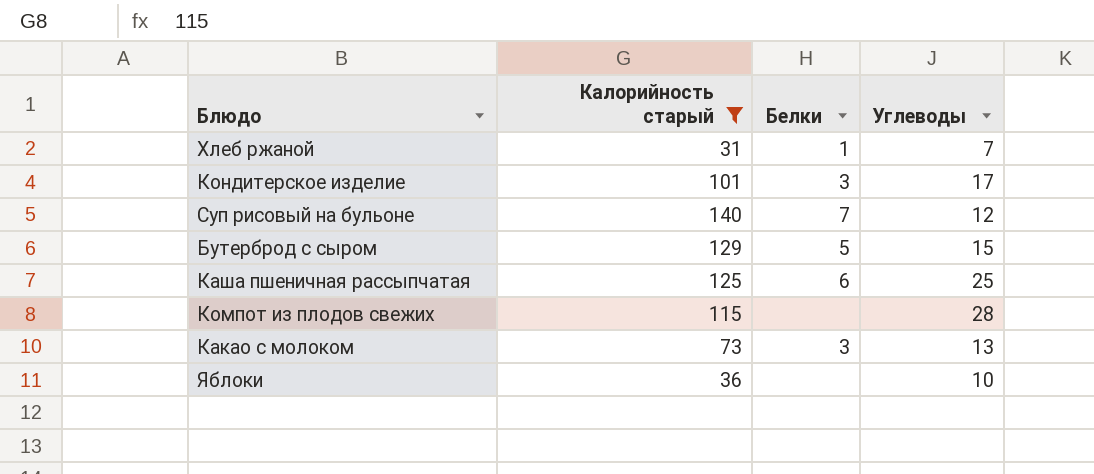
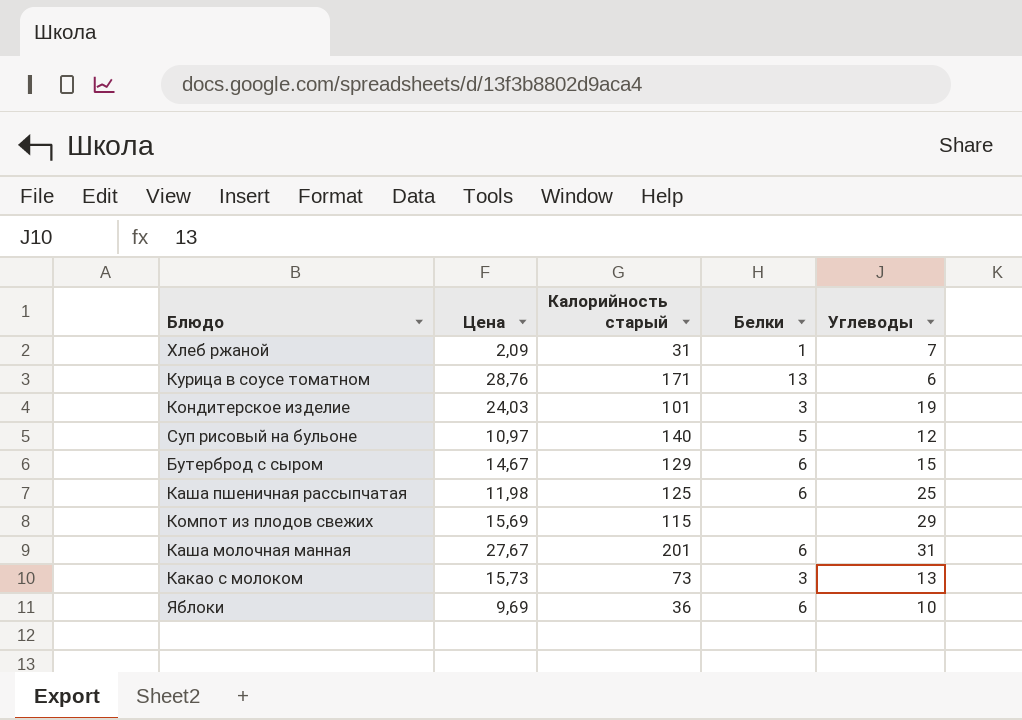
filter: Калорийность старый <= 140 -> none
column Цена | position: none -> 2
Кондитерское изделие | Углеводы: 17 -> 19
Суп рисовый на бульоне | Белки: 7 -> 5
Бутерброд с сыром | Белки: 5 -> 6
Компот из плодов свежих | Углеводы: 28 -> 29
Яблоки | Белки: none -> 6

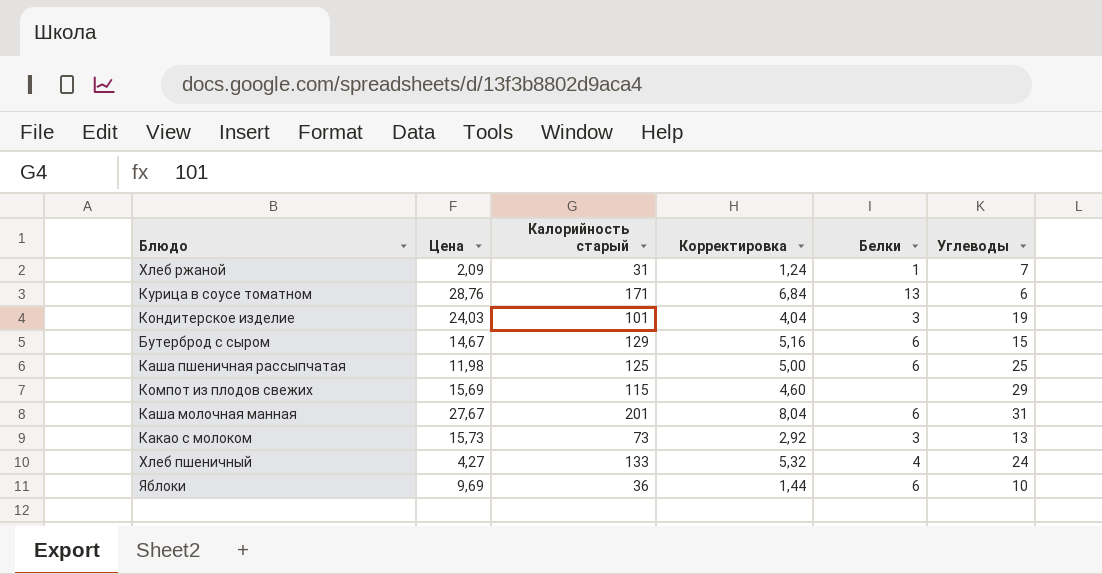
column Корректировка | formula: none -> [Калорийность старый] * 0,04
row Суп рисовый на бульоне: 10,97 | 140 | 5 | 12 -> none
row Хлеб пшеничный: none -> 4,27 | 133 | 5,32 | 4 | 24

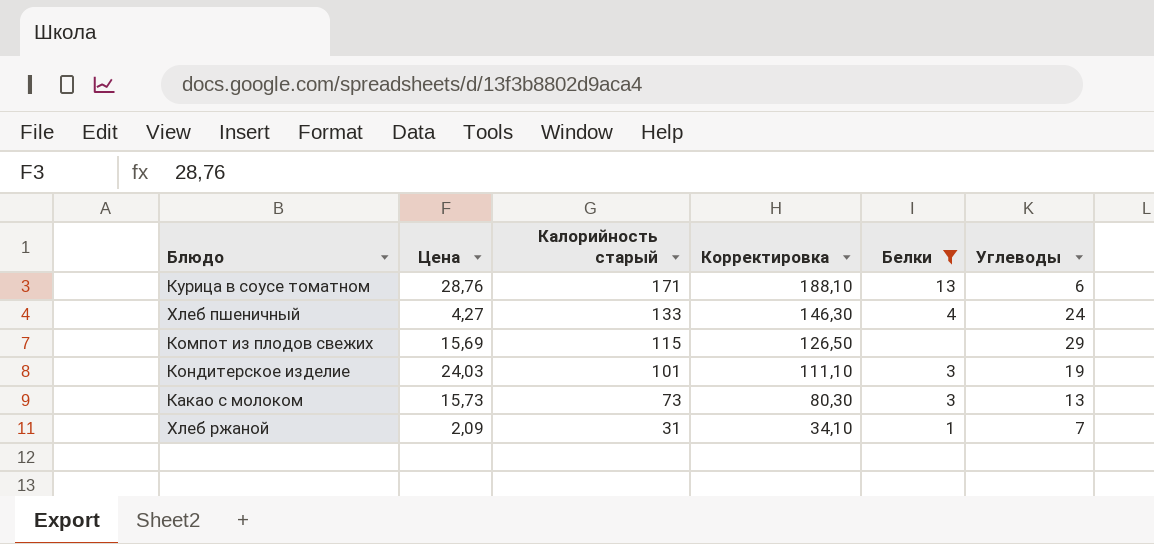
filter: none -> Белки != 6
row order: none -> Калорийность старый descending
column Корректировка | formula: [Калорийность старый] * 0,04 -> [Калорийность старый] * 1,1

